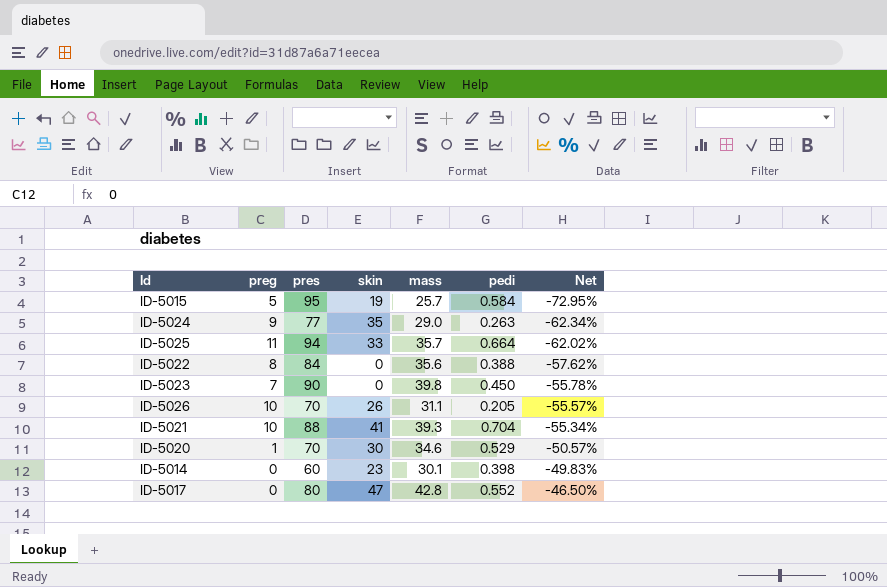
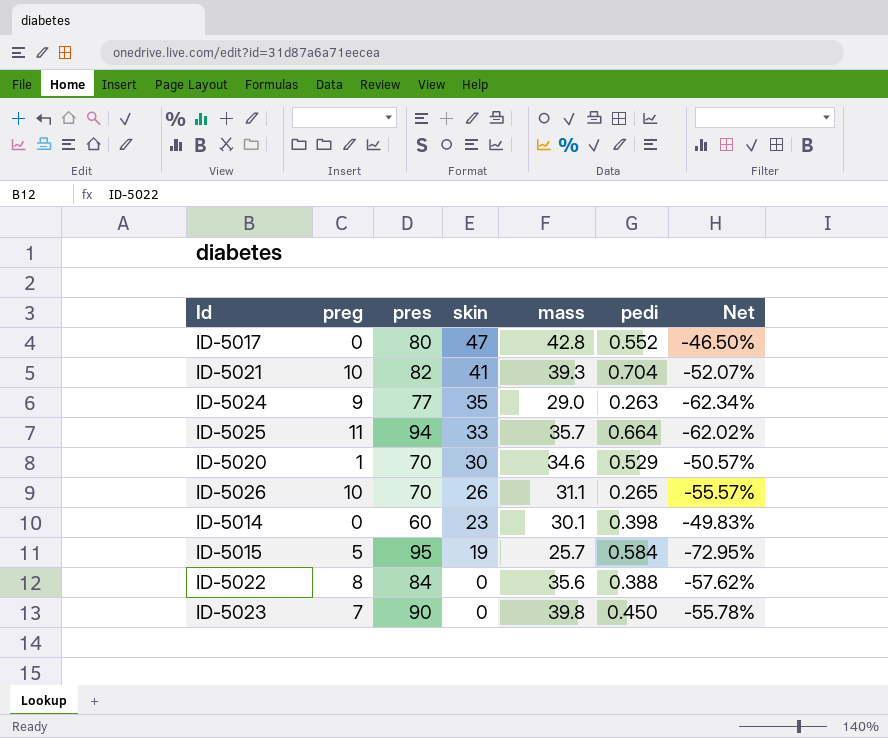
row order: Net ascending -> skin descending
ID-5021 | pres: 88 -> 82
ID-5021 | Net: -55.34% -> -52.07%
ID-5026 | pedi: 0.205 -> 0.265

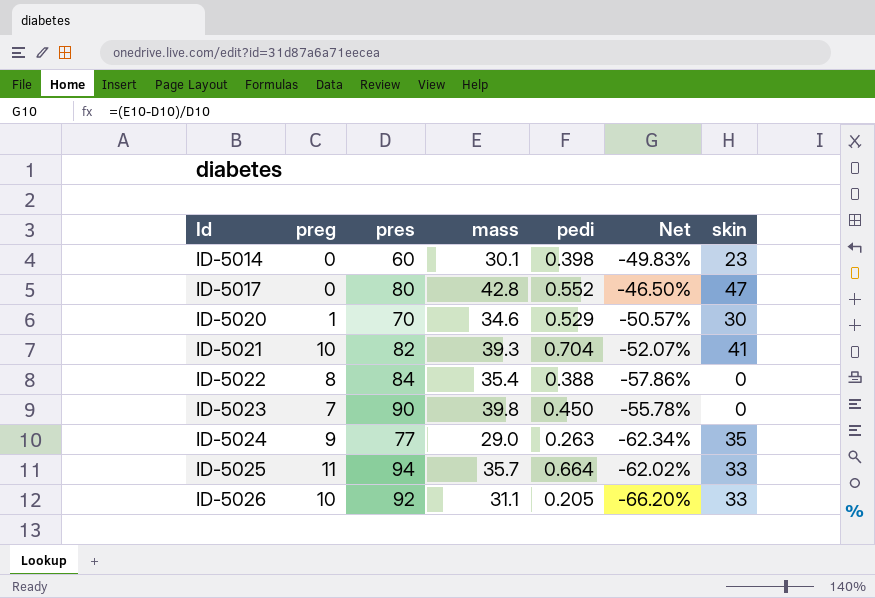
row order: skin descending -> Id ascending
column skin | position: 4 -> 7
row ID-5015: 5 | 95 | 19 | 25.7 | 0.584 | -72.95% -> none
ID-5022 | mass: 35.6 -> 35.4
ID-5022 | Net: -57.62% -> -57.86%
ID-5026 | pres: 70 -> 92
ID-5026 | pedi: 0.265 -> 0.205
ID-5026 | Net: -55.57% -> -66.20%
ID-5026 | skin: 26 -> 33

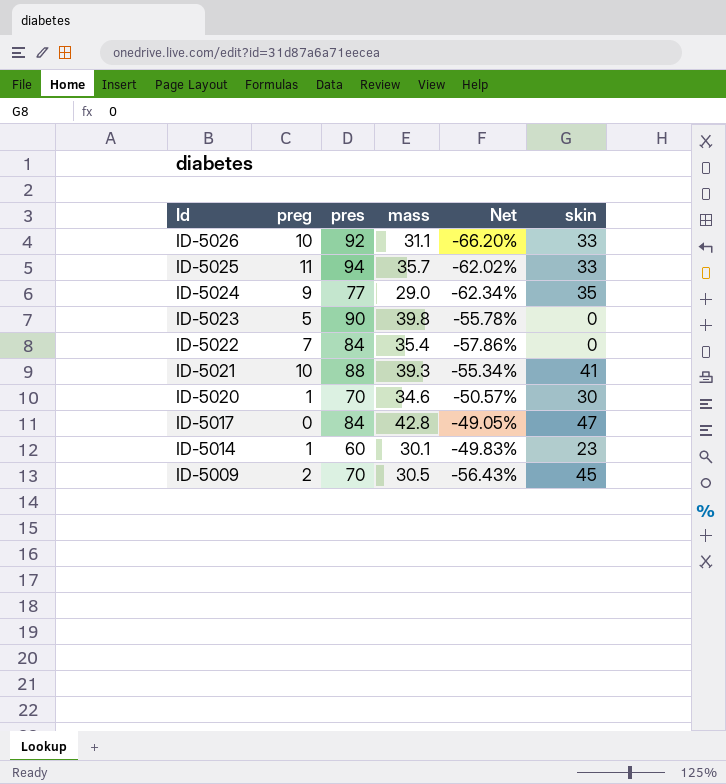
row order: Id ascending -> Id descending
column pedi | position: 5 -> none
ID-5023 | preg: 7 -> 5
ID-5022 | preg: 8 -> 7
ID-5021 | pres: 82 -> 88
ID-5021 | Net: -52.07% -> -55.34%
ID-5017 | pres: 80 -> 84
ID-5017 | Net: -46.50% -> -49.05%
ID-5014 | preg: 0 -> 1
row ID-5009: none -> 2 | 70 | 30.5 | -56.43% | 45

